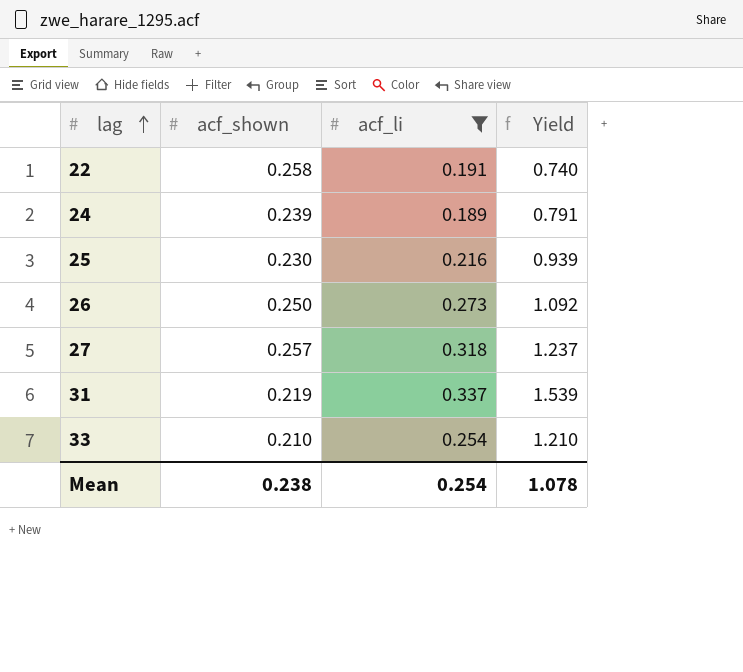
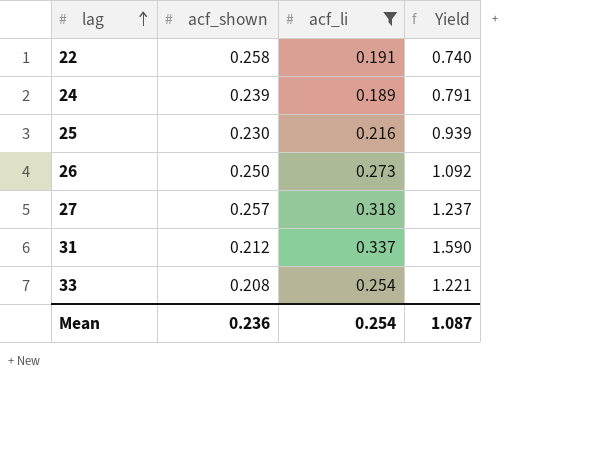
31 | acf_shown: 0.219 -> 0.212
31 | Yield: 1.539 -> 1.590
33 | acf_shown: 0.210 -> 0.208
33 | Yield: 1.210 -> 1.221
Mean | acf_shown: 0.238 -> 0.236
Mean | Yield: 1.078 -> 1.087

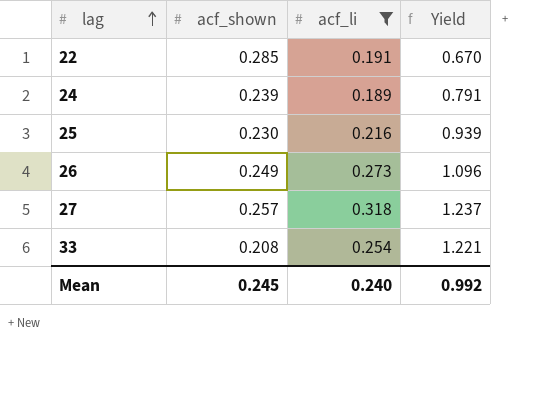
row 31: 0.212 | 0.337 | 1.590 -> none
22 | acf_shown: 0.258 -> 0.285
22 | Yield: 0.740 -> 0.670
26 | acf_shown: 0.250 -> 0.249
26 | Yield: 1.092 -> 1.096
Mean | acf_shown: 0.236 -> 0.245
Mean | acf_li: 0.254 -> 0.240
Mean | Yield: 1.087 -> 0.992

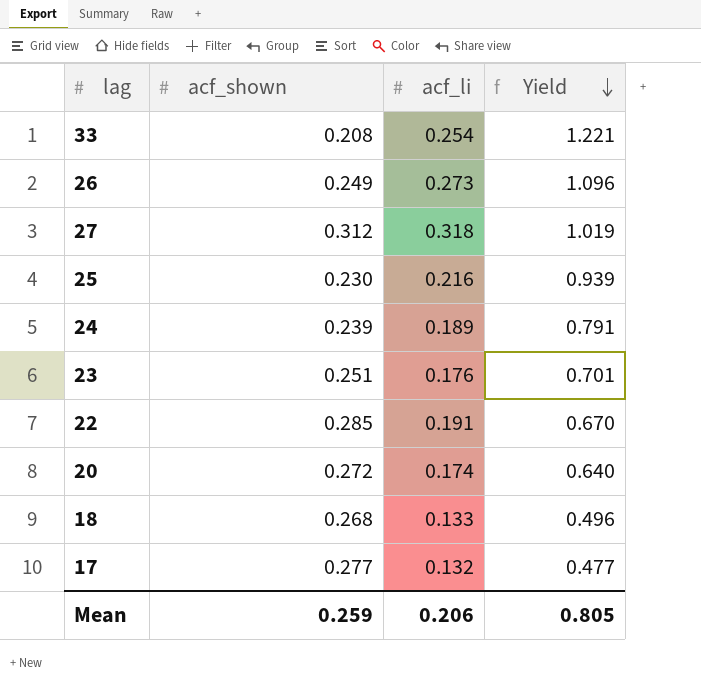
filter: acf_li >= 0.189 -> none
row order: lag ascending -> Yield descending
27 | acf_shown: 0.257 -> 0.312
27 | Yield: 1.237 -> 1.019
Mean | acf_shown: 0.245 -> 0.259
Mean | acf_li: 0.240 -> 0.206
Mean | Yield: 0.992 -> 0.805

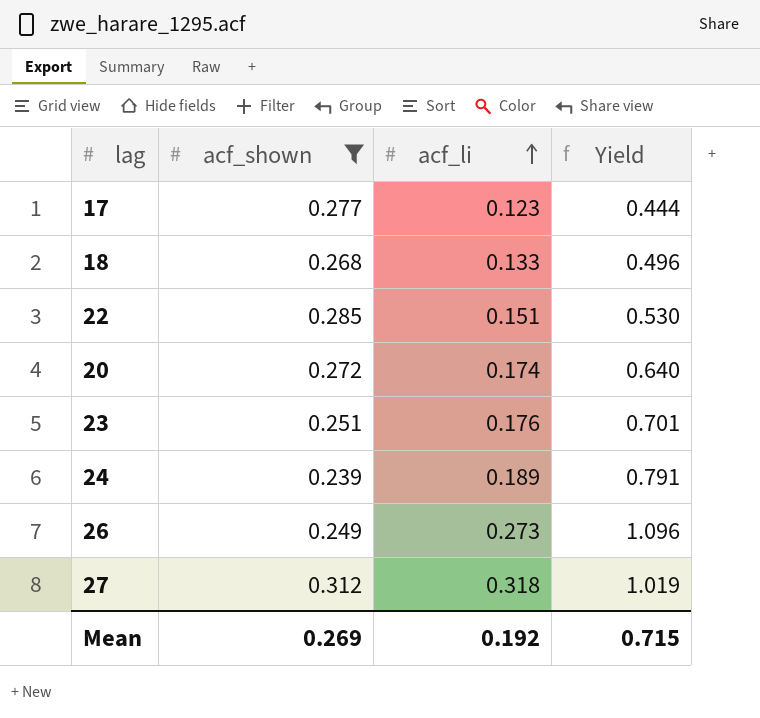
filter: none -> acf_shown >= 0.239
row order: Yield descending -> acf_li ascending
17 | acf_li: 0.132 -> 0.123
17 | Yield: 0.477 -> 0.444
22 | acf_li: 0.191 -> 0.151
22 | Yield: 0.670 -> 0.530
Mean | acf_shown: 0.259 -> 0.269
Mean | acf_li: 0.206 -> 0.192
Mean | Yield: 0.805 -> 0.715

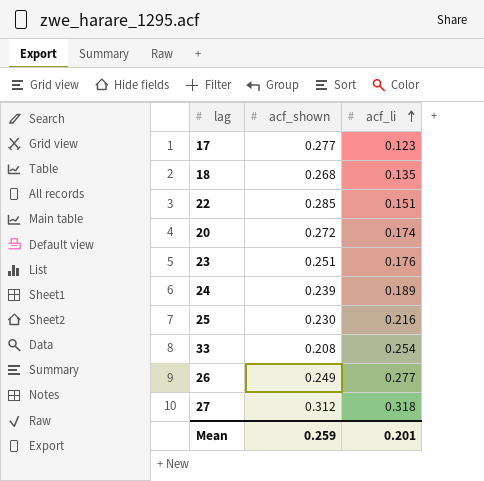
filter: acf_shown >= 0.239 -> none
column Yield | formula: [acf_li] / [acf_shown] -> none
18 | acf_li: 0.133 -> 0.135
26 | acf_li: 0.273 -> 0.277
Mean | acf_shown: 0.269 -> 0.259
Mean | acf_li: 0.192 -> 0.201

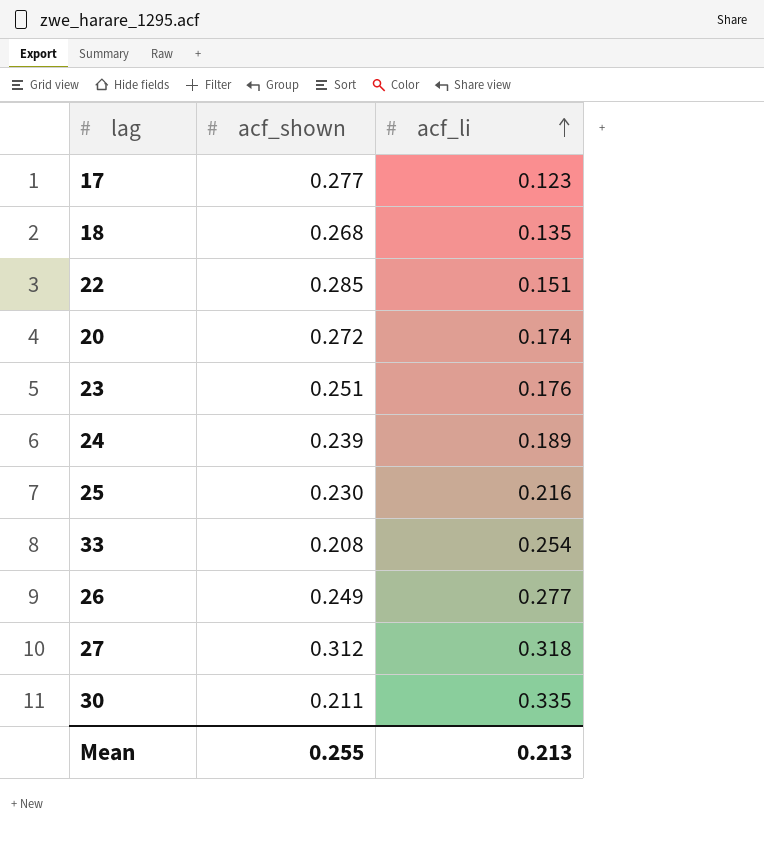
row 30: none -> 0.211 | 0.335
Mean | acf_shown: 0.259 -> 0.255
Mean | acf_li: 0.201 -> 0.213

